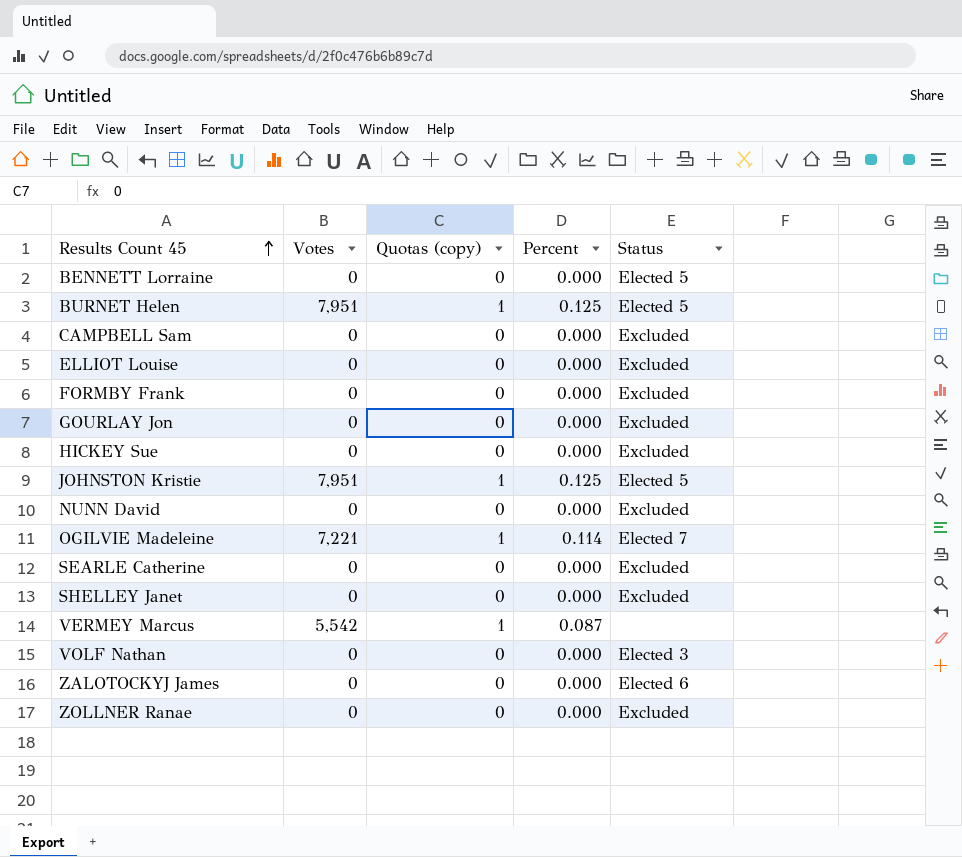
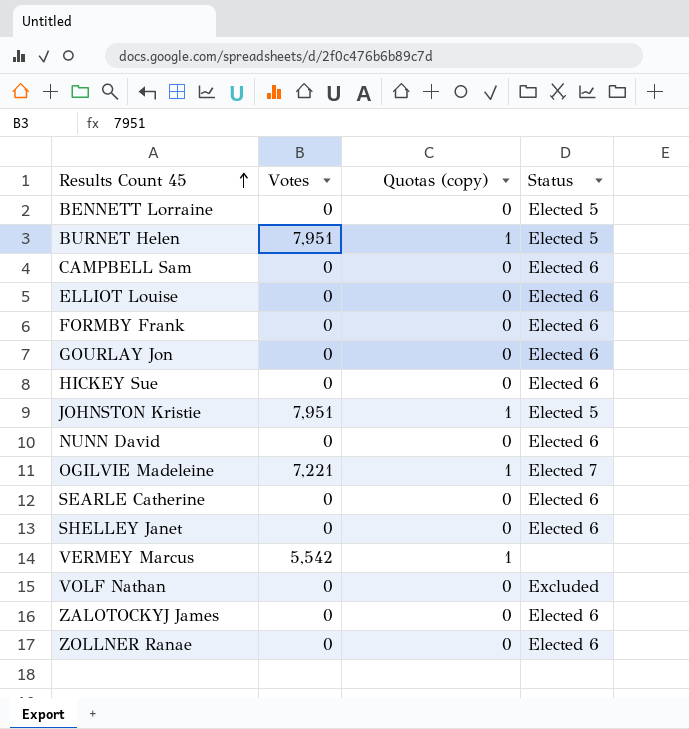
column Percent | position: 4 -> none
CAMPBELL Sam | Status: Excluded -> Elected 6
ELLIOT Louise | Status: Excluded -> Elected 6
FORMBY Frank | Status: Excluded -> Elected 6
GOURLAY Jon | Status: Excluded -> Elected 6
HICKEY Sue | Status: Excluded -> Elected 6
NUNN David | Status: Excluded -> Elected 6
SEARLE Catherine | Status: Excluded -> Elected 6
SHELLEY Janet | Status: Excluded -> Elected 6
VOLF Nathan | Status: Elected 3 -> Excluded
ZOLLNER Ranae | Status: Excluded -> Elected 6

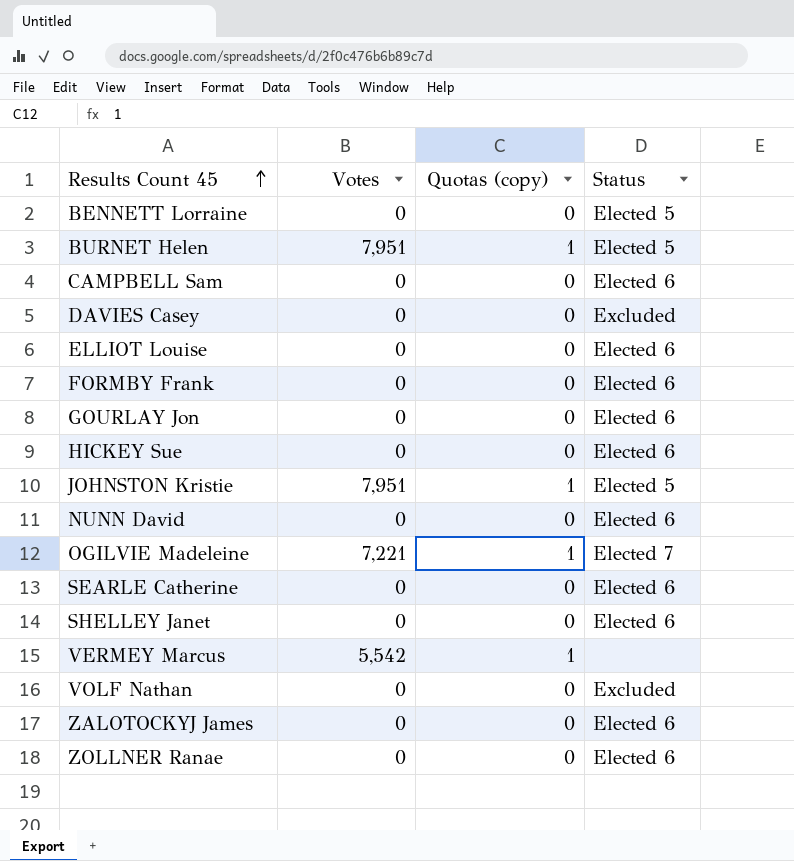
row DAVIES Casey: none -> 0 | 0 | Excluded

